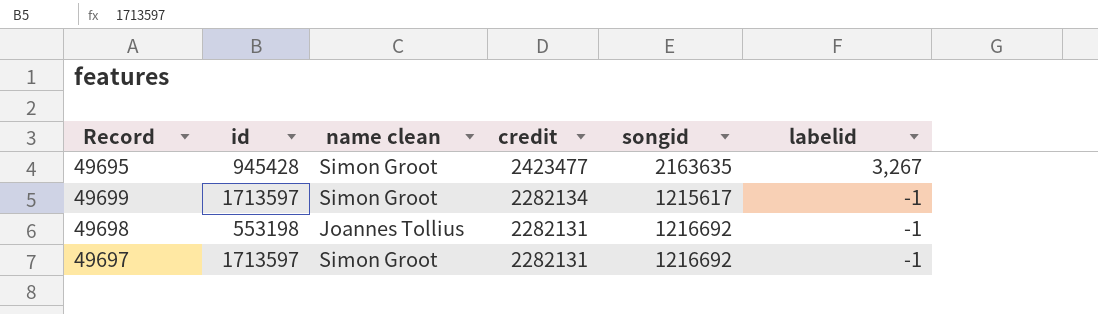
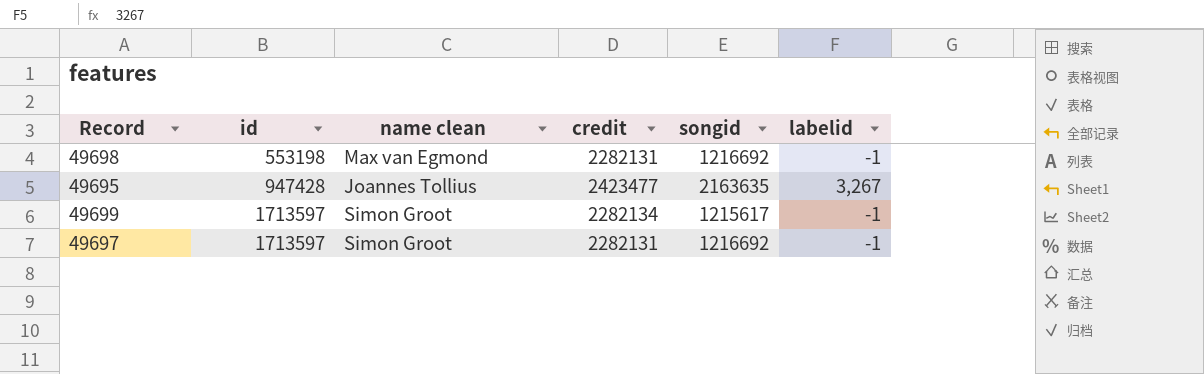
row order: credit descending -> id ascending
49698 | name clean: Joannes Tollius -> Max van Egmond
49695 | id: 945428 -> 947428
49695 | name clean: Simon Groot -> Joannes Tollius

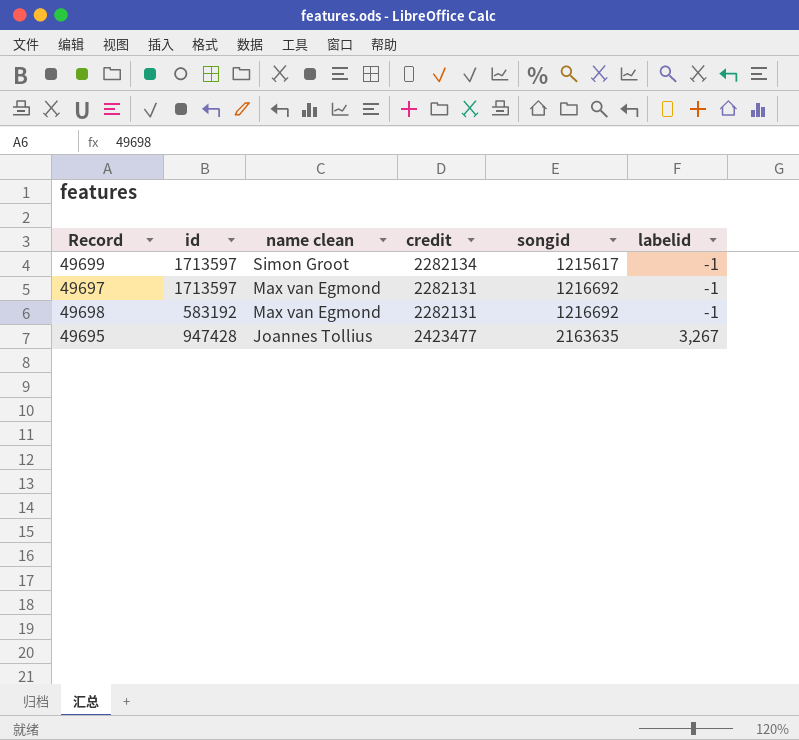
row order: id ascending -> name clean descending
49697 | name clean: Simon Groot -> Max van Egmond
49698 | id: 553198 -> 583192

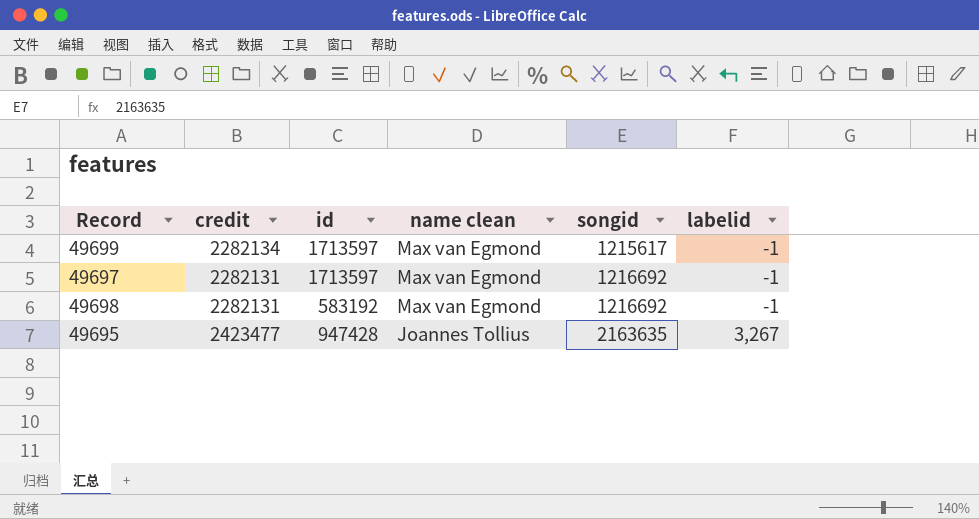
column credit | position: 4 -> 2
49699 | name clean: Simon Groot -> Max van Egmond

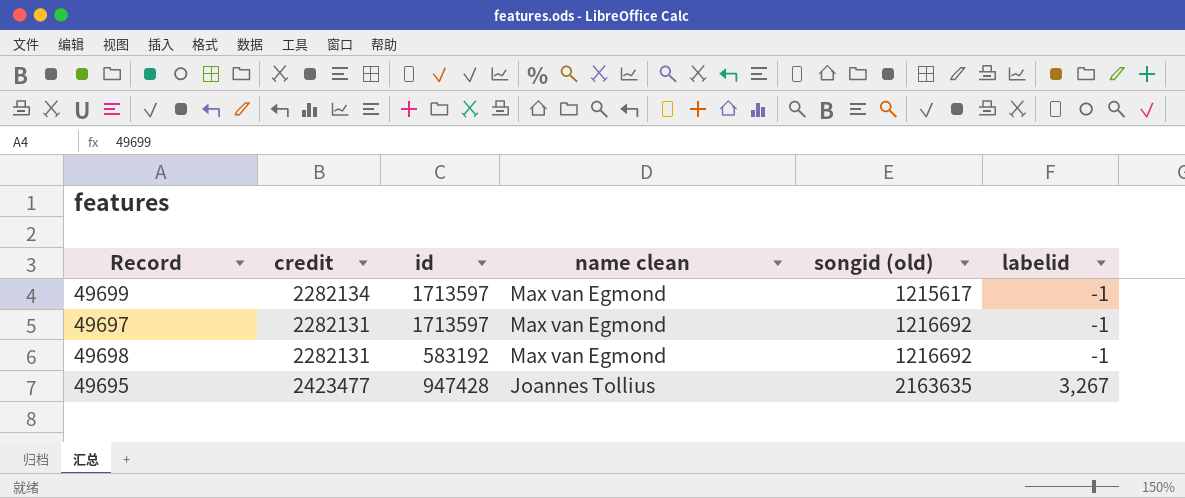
column name: songid -> songid (old)

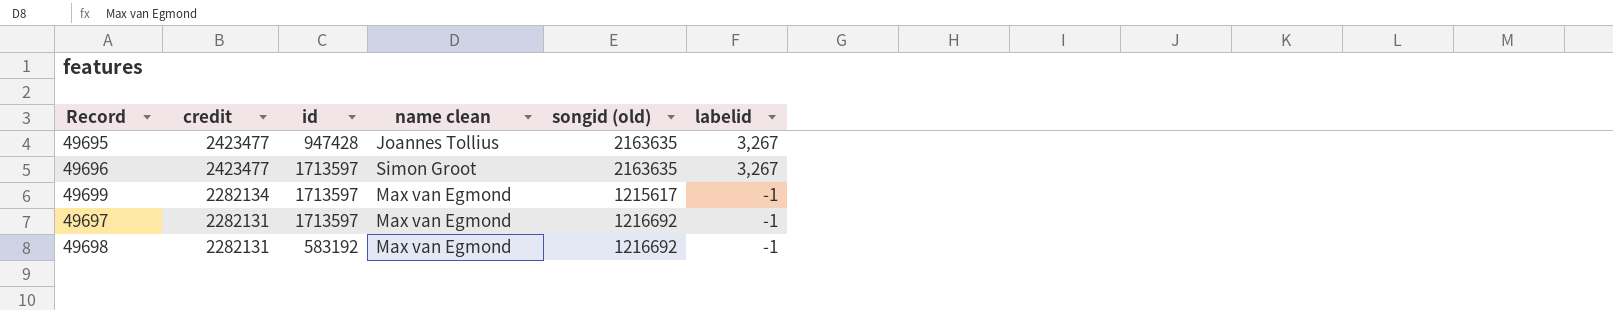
row order: name clean descending -> credit descending
row 49696: none -> 2423477 | 1713597 | Simon Groot | 2163635 | 3,267

